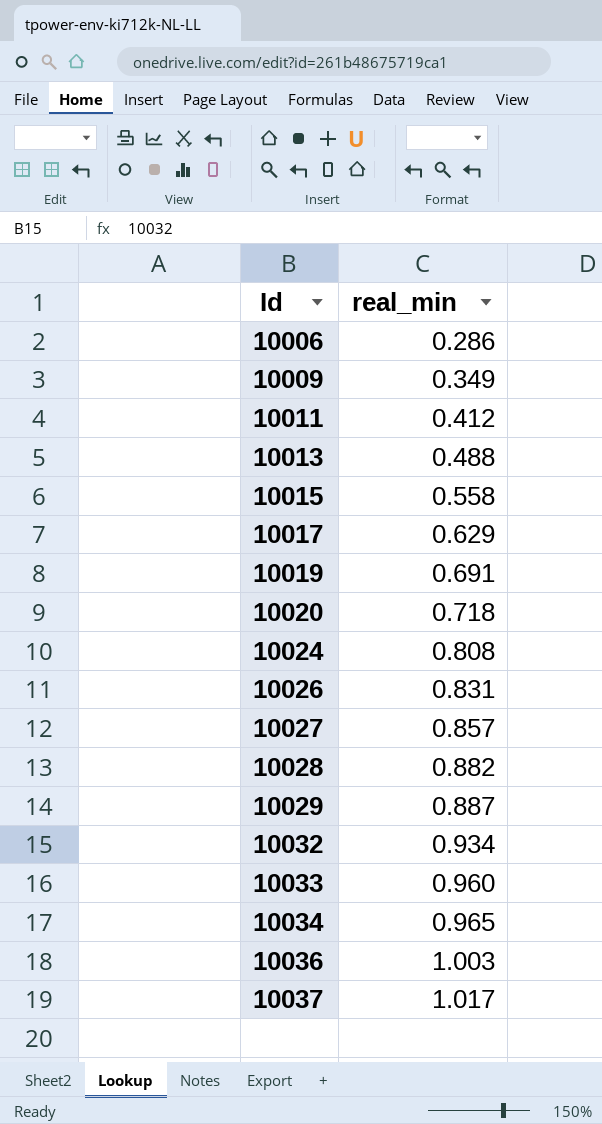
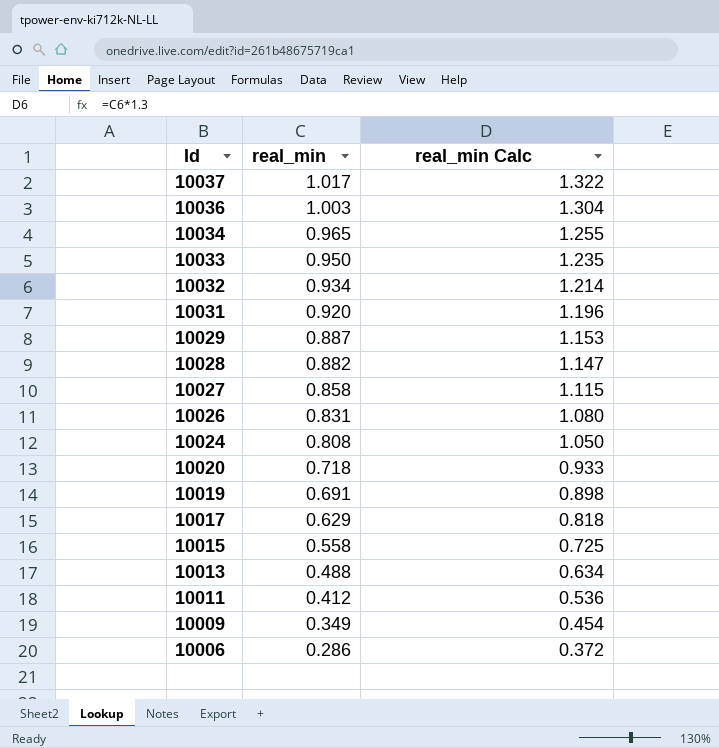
row order: Id ascending -> Id descending
column real_min Calc | formula: none -> [real_min] * 1.3
10033 | real_min: 0.960 -> 0.950
row 10031: none -> 0.920 | 1.196
10027 | real_min: 0.857 -> 0.858

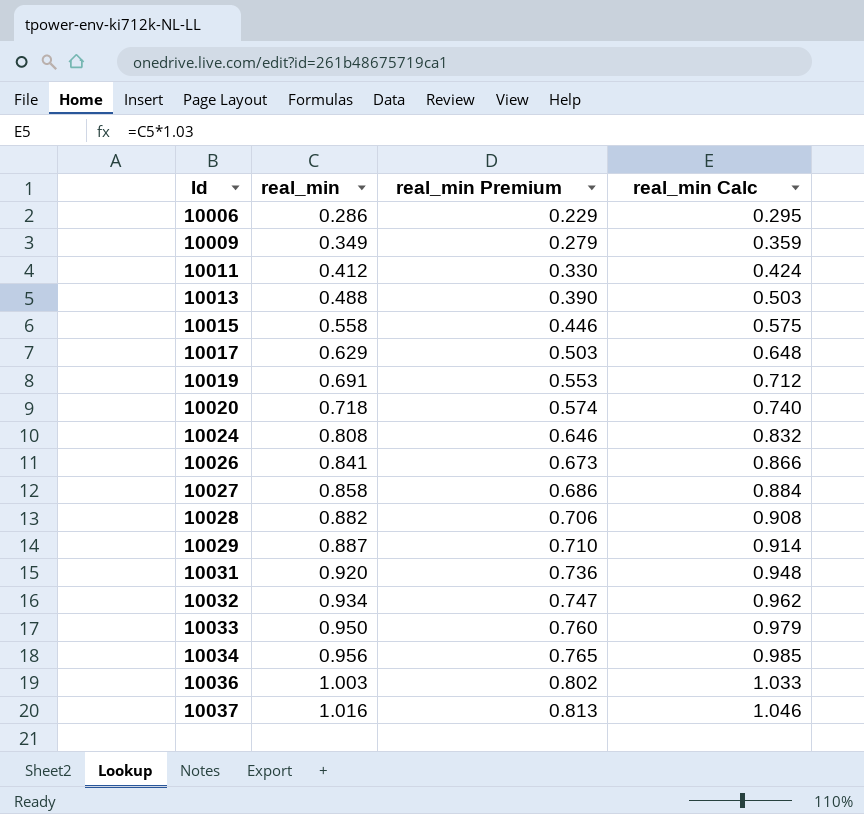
row order: Id descending -> Id ascending
column real_min Premium | formula: none -> [real_min] * 0.8
column real_min Calc | formula: [real_min] * 1.3 -> [real_min] * 1.03
10026 | real_min: 0.831 -> 0.841
10034 | real_min: 0.965 -> 0.956
10037 | real_min: 1.017 -> 1.016

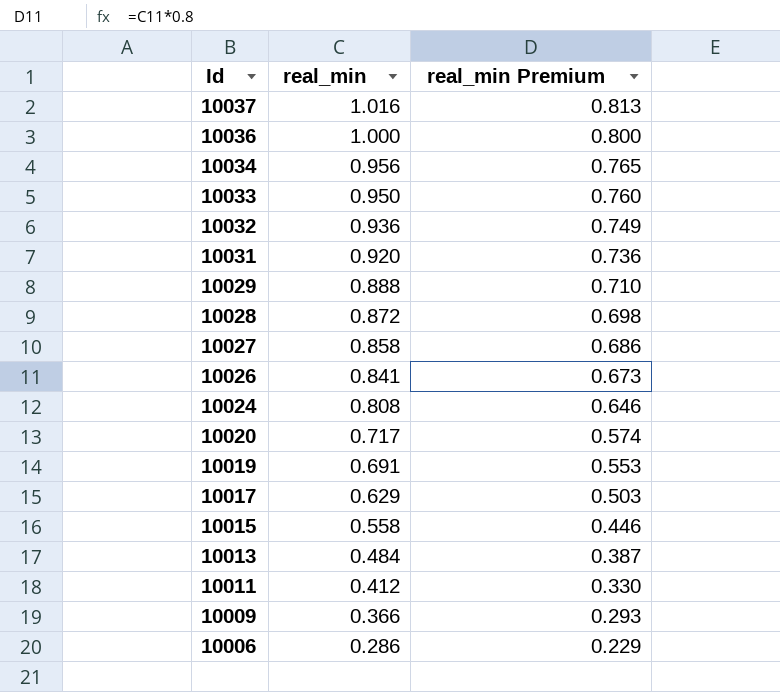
row order: Id ascending -> Id descending
column real_min Calc | formula: [real_min] * 1.03 -> none
10036 | real_min: 1.003 -> 1.000
10036 | real_min Premium: 0.802 -> 0.800
10032 | real_min: 0.934 -> 0.936
10032 | real_min Premium: 0.747 -> 0.749
10029 | real_min: 0.887 -> 0.888
10028 | real_min: 0.882 -> 0.872
10028 | real_min Premium: 0.706 -> 0.698
10020 | real_min: 0.718 -> 0.717
10013 | real_min: 0.488 -> 0.484
10013 | real_min Premium: 0.390 -> 0.387
10009 | real_min: 0.349 -> 0.366
10009 | real_min Premium: 0.279 -> 0.293

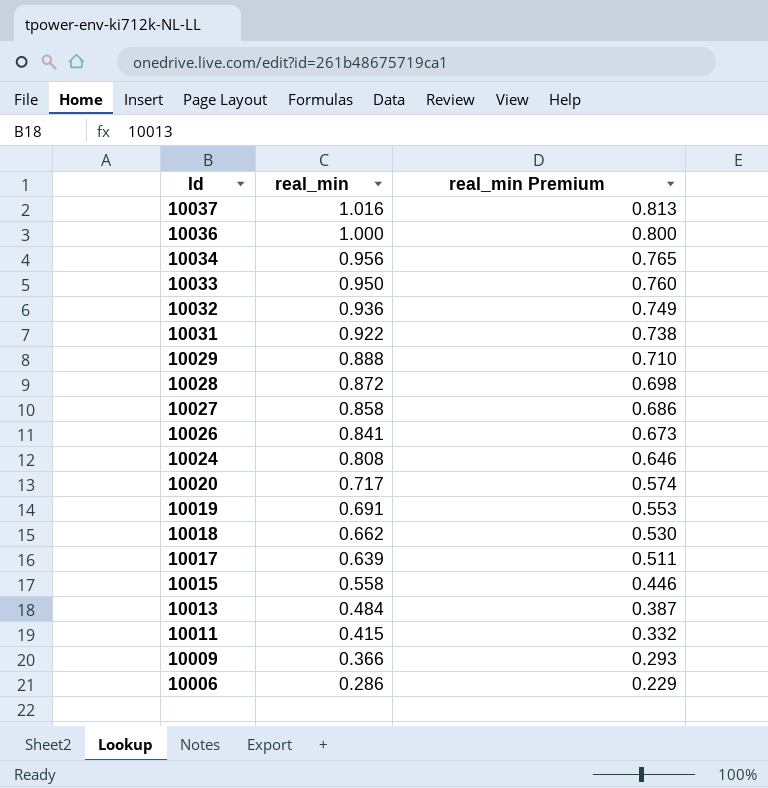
10031 | real_min: 0.920 -> 0.922
10031 | real_min Premium: 0.736 -> 0.738
row 10018: none -> 0.662 | 0.530
10017 | real_min: 0.629 -> 0.639
10017 | real_min Premium: 0.503 -> 0.511
10011 | real_min: 0.412 -> 0.415
10011 | real_min Premium: 0.330 -> 0.332

